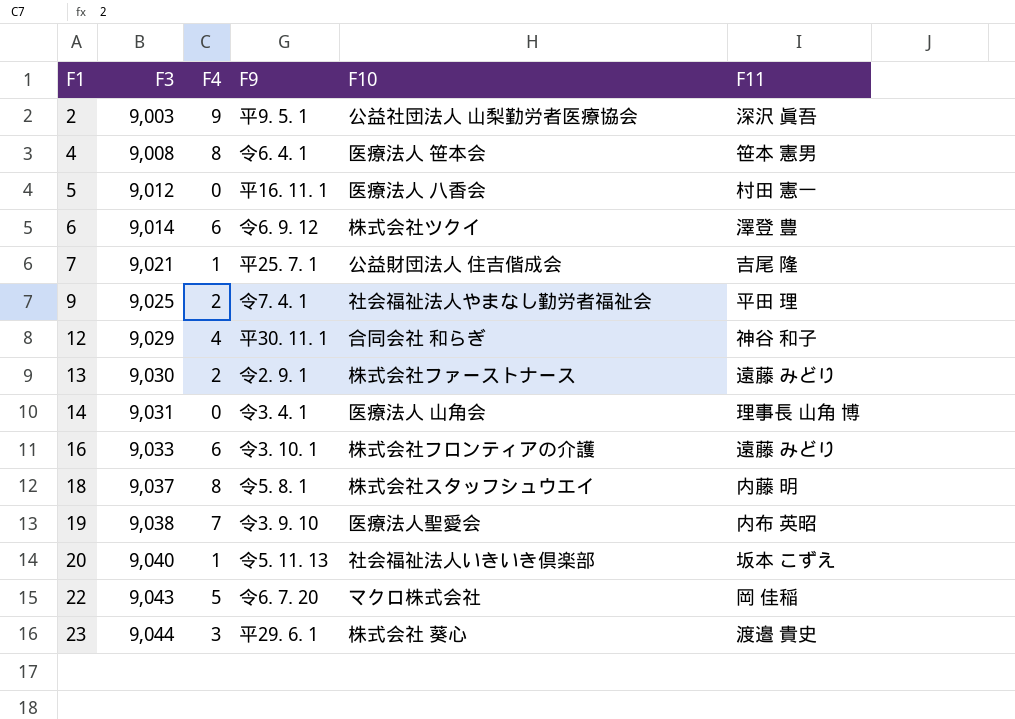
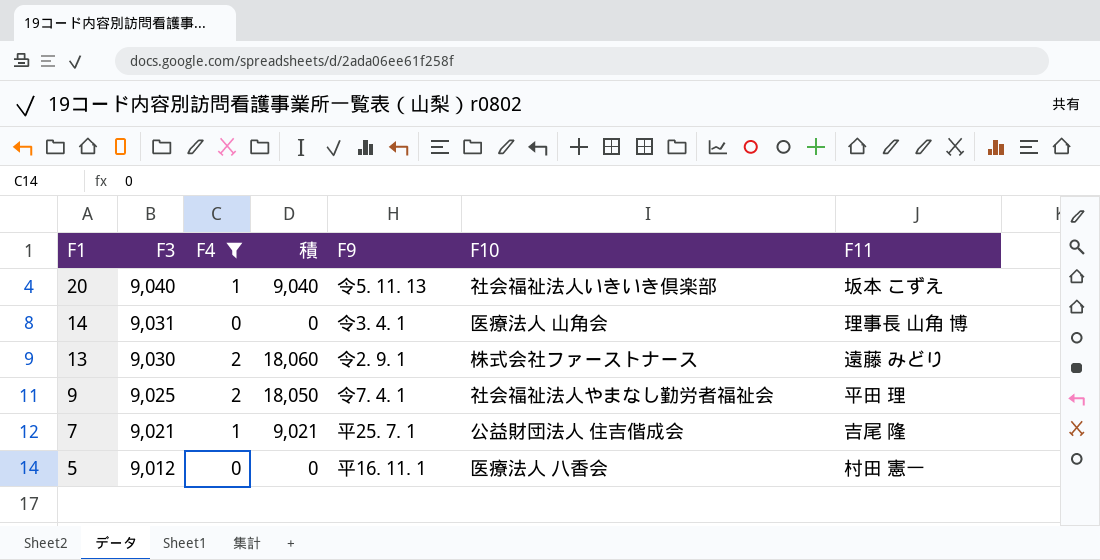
filter: none -> F4 <= 2
row order: F1 ascending -> F1 descending
column 積 | formula: none -> [F3] * [F4]

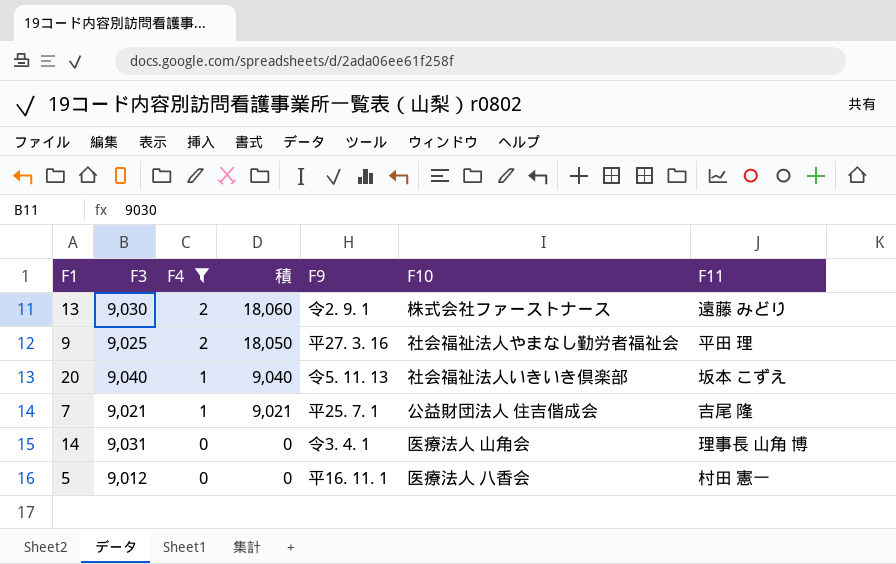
row order: F1 descending -> F4 descending
9 | F9: 令7. 4. 1 -> 平27. 3. 16

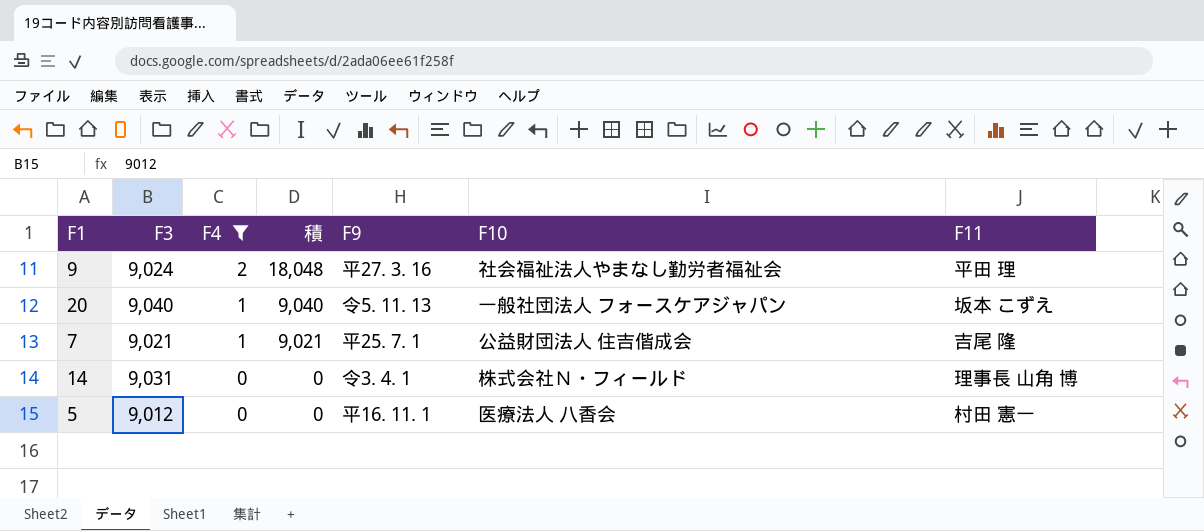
row 13: 9,030 | 2 | 18,060 | 令2. 9. 1 | 株式会社ファーストナース | 遠藤 みどり -> none
9 | F3: 9,025 -> 9,024
9 | 積: 18,050 -> 18,048
20 | F10: 社会福祉法人いきいき倶楽部 -> 一般社団法人 フォースケアジャパン
14 | F10: 医療法人 山角会 -> 株式会社Ｎ・フィールド

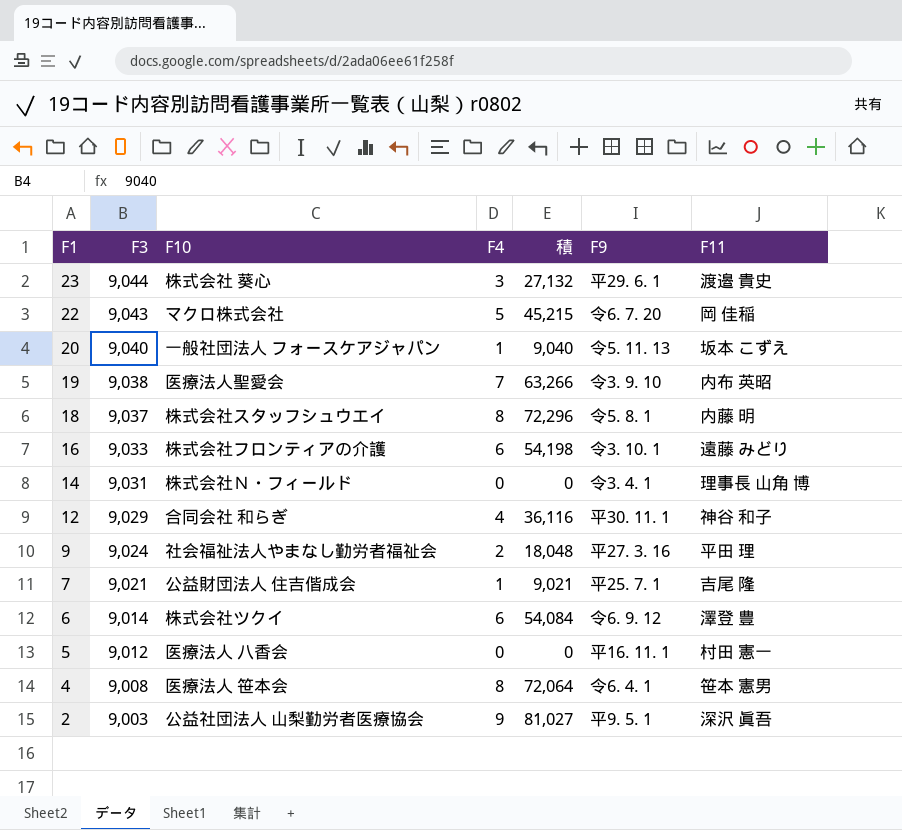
filter: F4 <= 2 -> none
row order: F4 descending -> F1 descending
column F10 | position: 6 -> 3

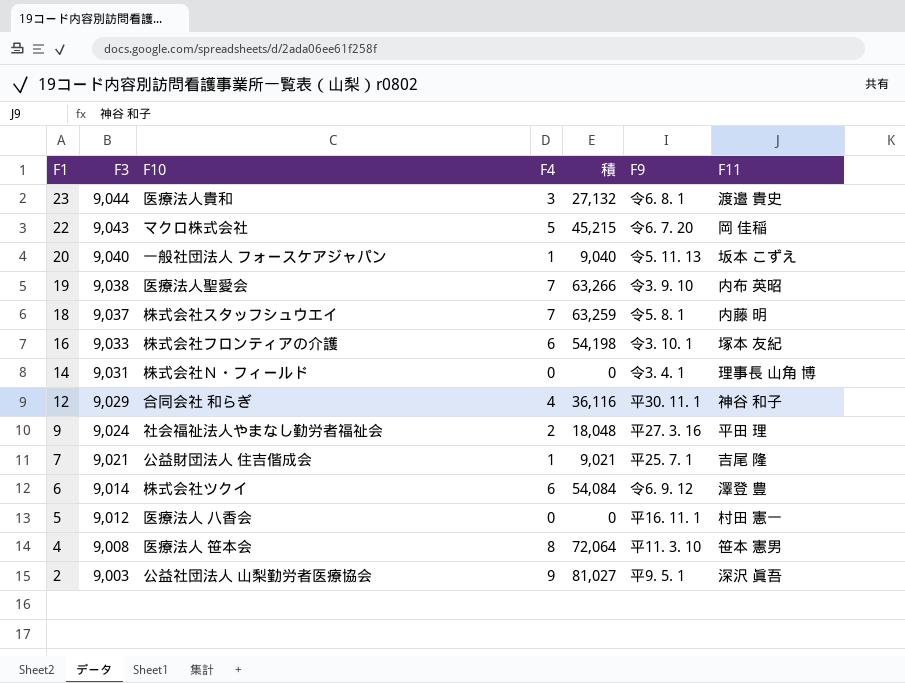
23 | F10: 株式会社 葵心 -> 医療法人貴和
23 | F9: 平29. 6. 1 -> 令6. 8. 1
18 | F4: 8 -> 7
18 | 積: 72,296 -> 63,259
16 | F11: 遠藤 みどり -> 塚本 友紀
4 | F9: 令6. 4. 1 -> 平11. 3. 10

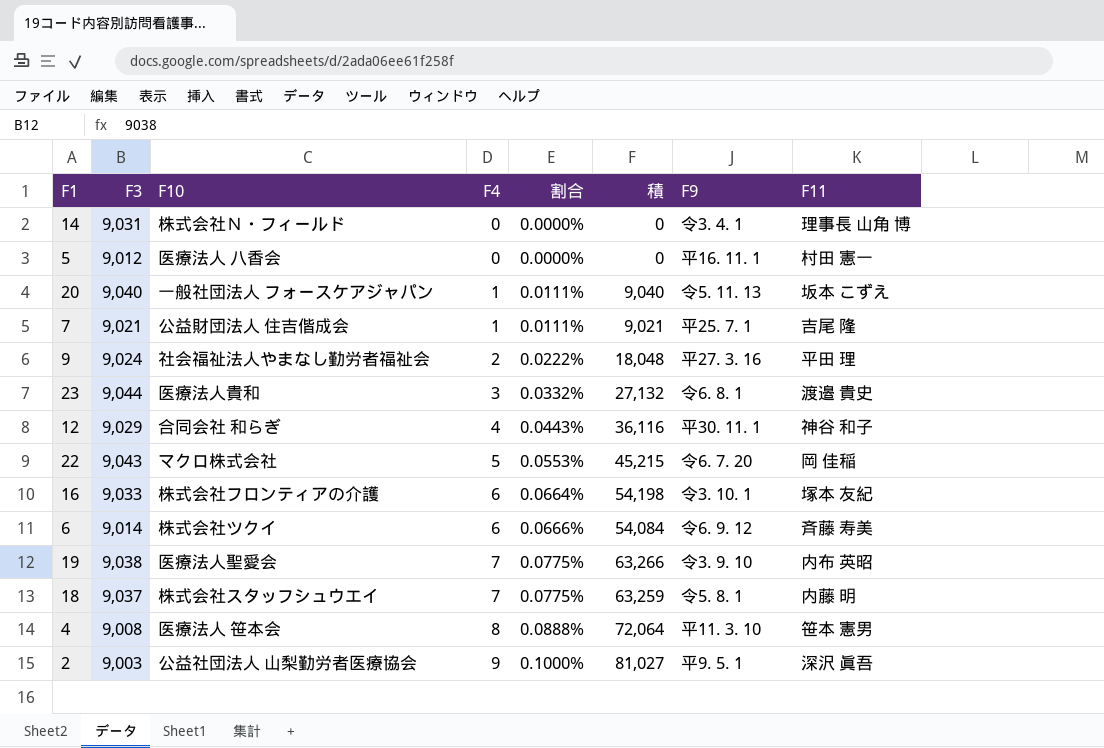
row order: F1 descending -> F4 ascending
column 割合 | formula: none -> [F4] / [F3]
6 | F11: 澤登 豊 -> 斉藤 寿美

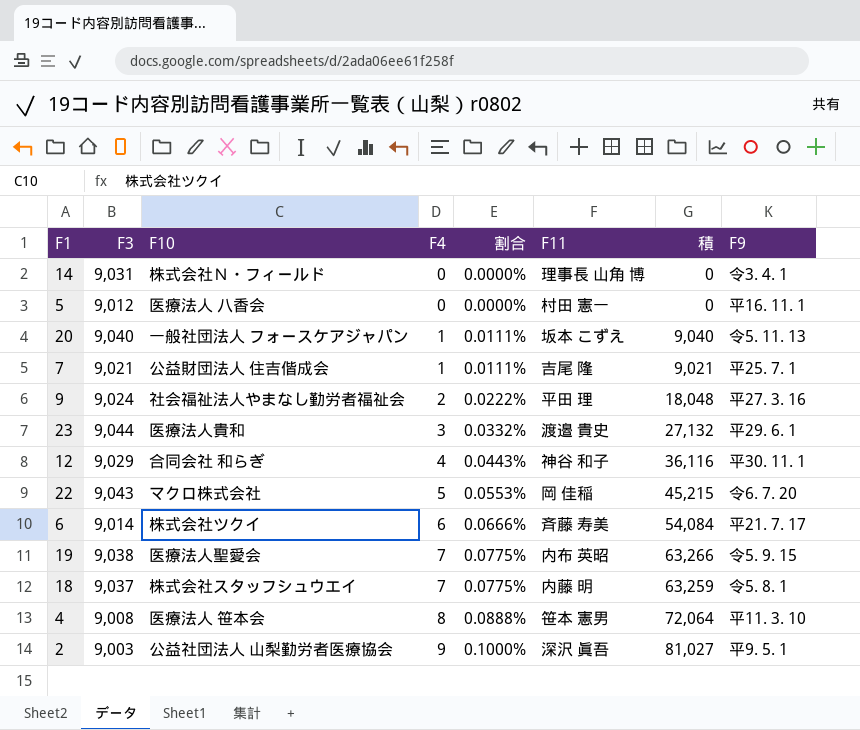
column F11 | position: 8 -> 6
row 16: 9,033 | 株式会社フロンティアの介護 | 6 | 0.0664% | 54,198 | 令3. 10. 1 | 塚本 友紀 -> none
23 | F9: 令6. 8. 1 -> 平29. 6. 1
6 | F9: 令6. 9. 12 -> 平21. 7. 17
19 | F9: 令3. 9. 10 -> 令5. 9. 15

